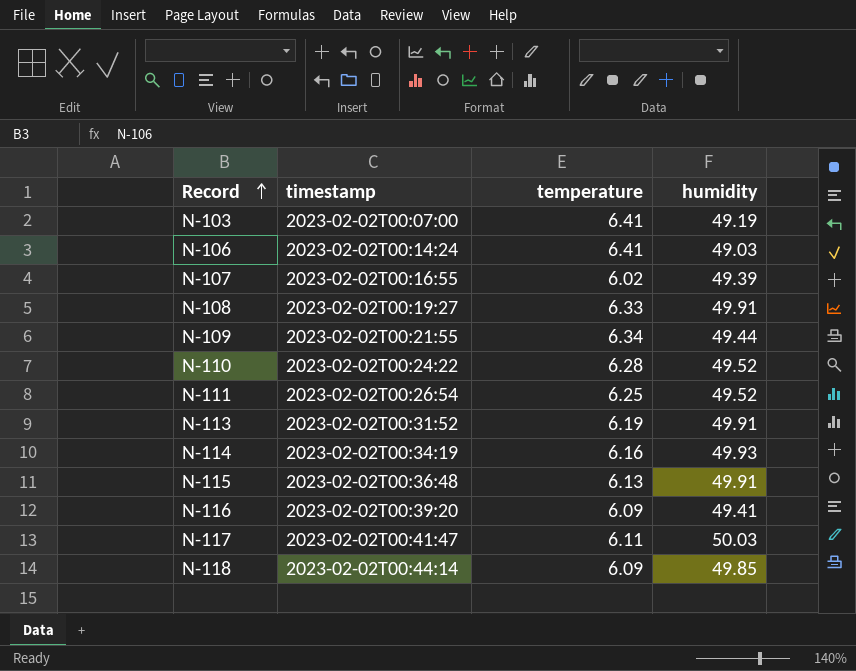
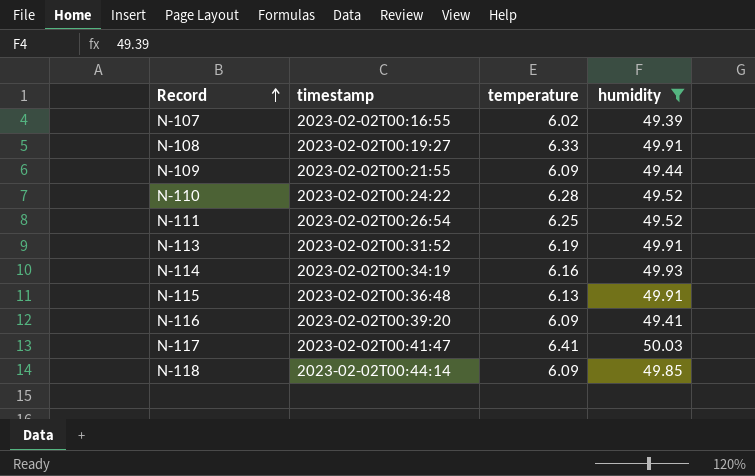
filter: none -> humidity >= 49.39
N-109 | temperature: 6.34 -> 6.09
N-117 | temperature: 6.11 -> 6.41

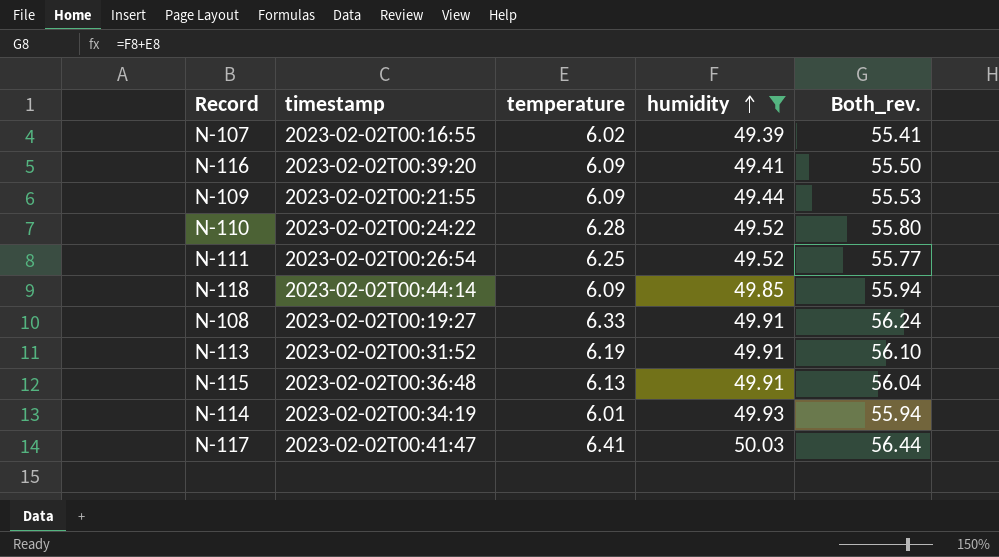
row order: Record ascending -> humidity ascending
column Both_rev. | formula: none -> [temperature] + [humidity]
N-114 | temperature: 6.16 -> 6.01

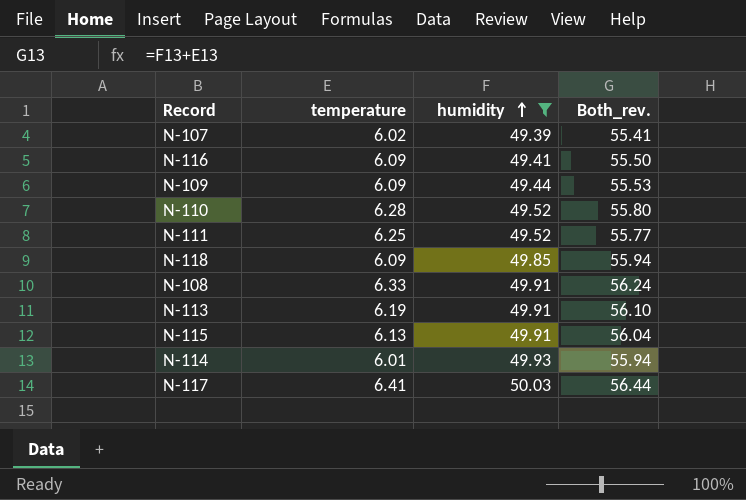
column timestamp | position: 2 -> none

